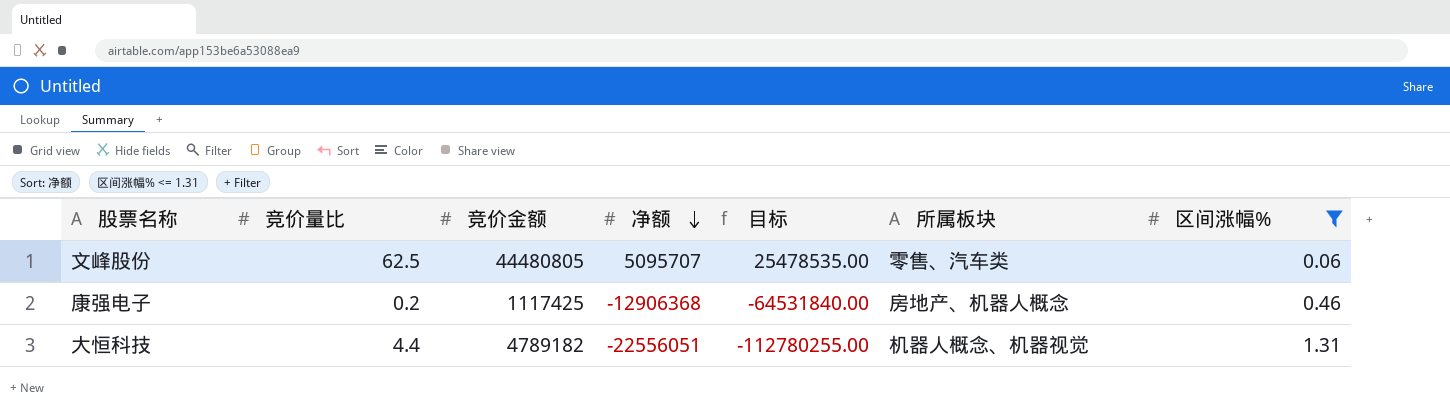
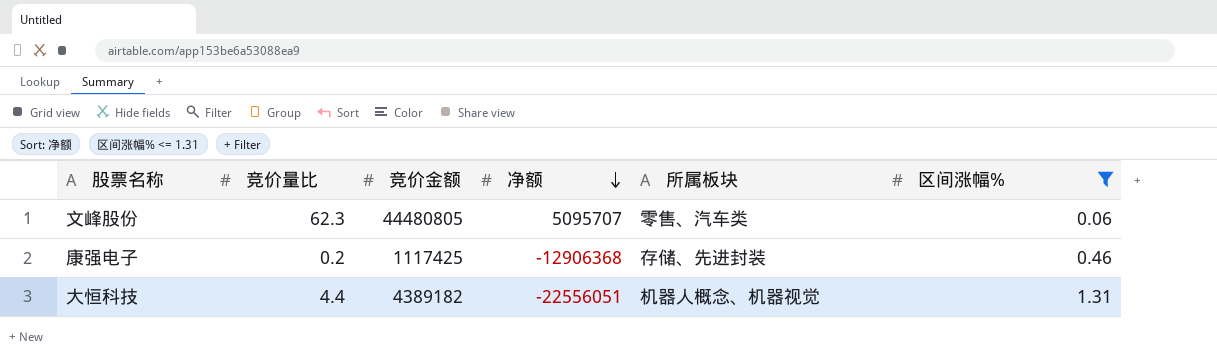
column 目标 | formula: [净额] * 5 -> none
文峰股份 | 竞价量比: 62.5 -> 62.3
康强电子 | 所属板块: 房地产、机器人概念 -> 存储、先进封装
大恒科技 | 竞价金额: 4789182 -> 4389182

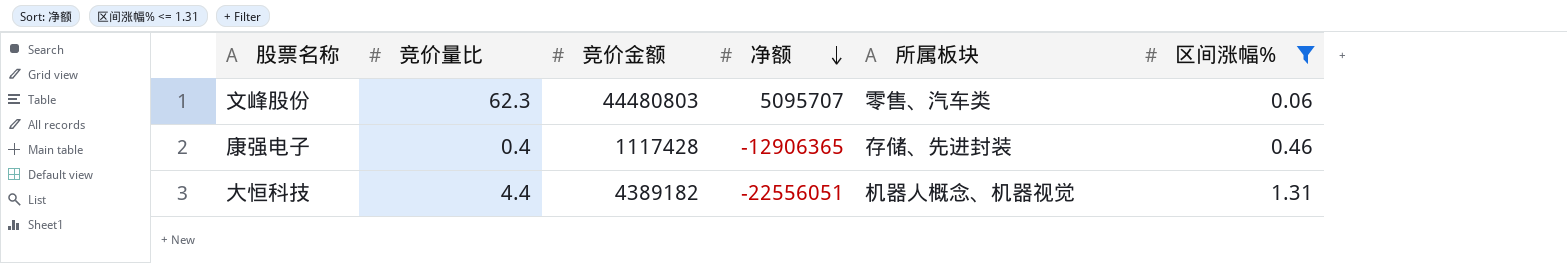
文峰股份 | 竞价金额: 44480805 -> 44480803
康强电子 | 竞价量比: 0.2 -> 0.4
康强电子 | 竞价金额: 1117425 -> 1117428
康强电子 | 净额: -12906368 -> -12906365

